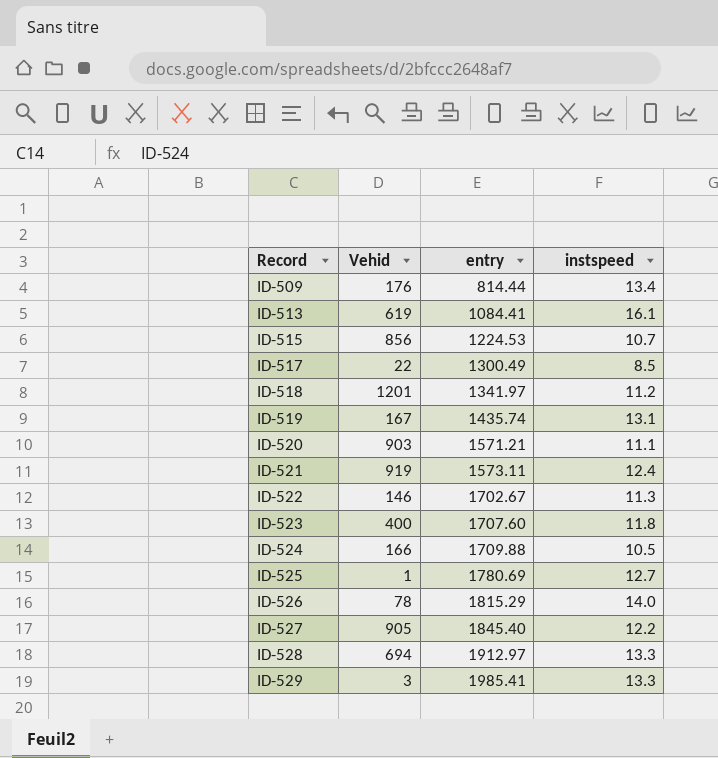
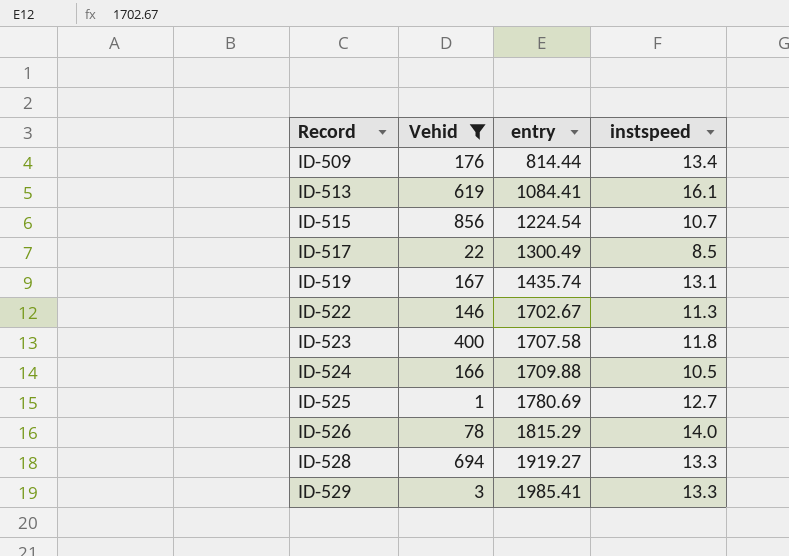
filter: none -> Vehid <= 856
ID-515 | entry: 1224.53 -> 1224.54
ID-523 | entry: 1707.60 -> 1707.58
ID-528 | entry: 1912.97 -> 1919.27

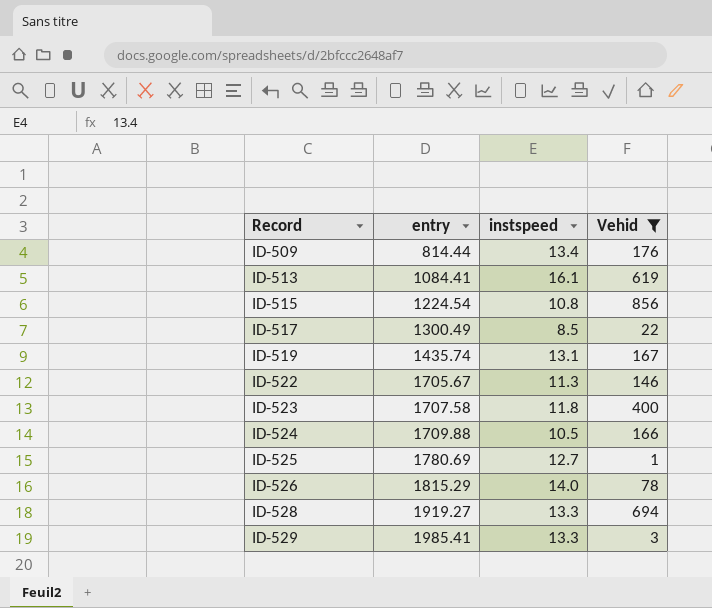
column Vehid | position: 2 -> 4
ID-515 | instspeed: 10.7 -> 10.8
ID-522 | entry: 1702.67 -> 1705.67

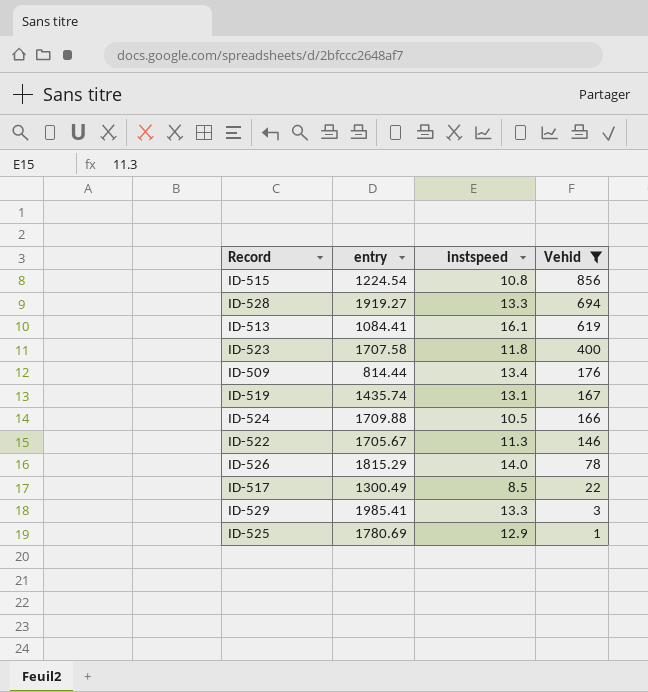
row order: Record ascending -> Vehid descending
ID-525 | instspeed: 12.7 -> 12.9

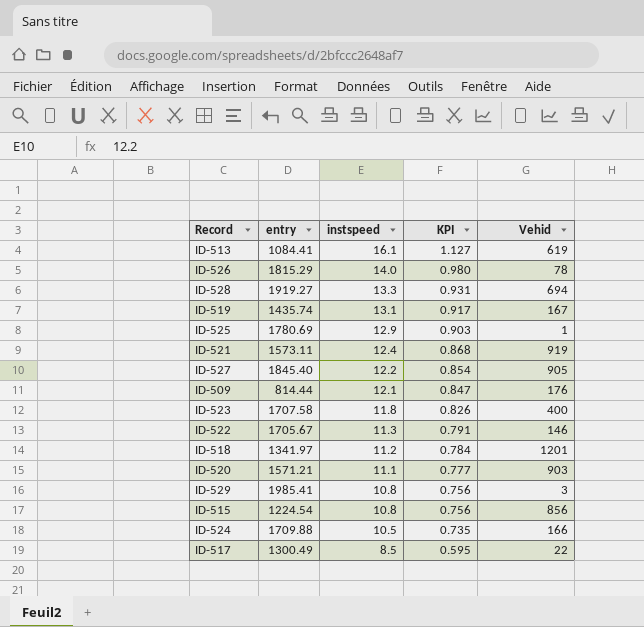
filter: Vehid <= 856 -> none
row order: Vehid descending -> instspeed descending
column KPI | formula: none -> [instspeed] * 0.07
ID-509 | instspeed: 13.4 -> 12.1
ID-529 | instspeed: 13.3 -> 10.8

